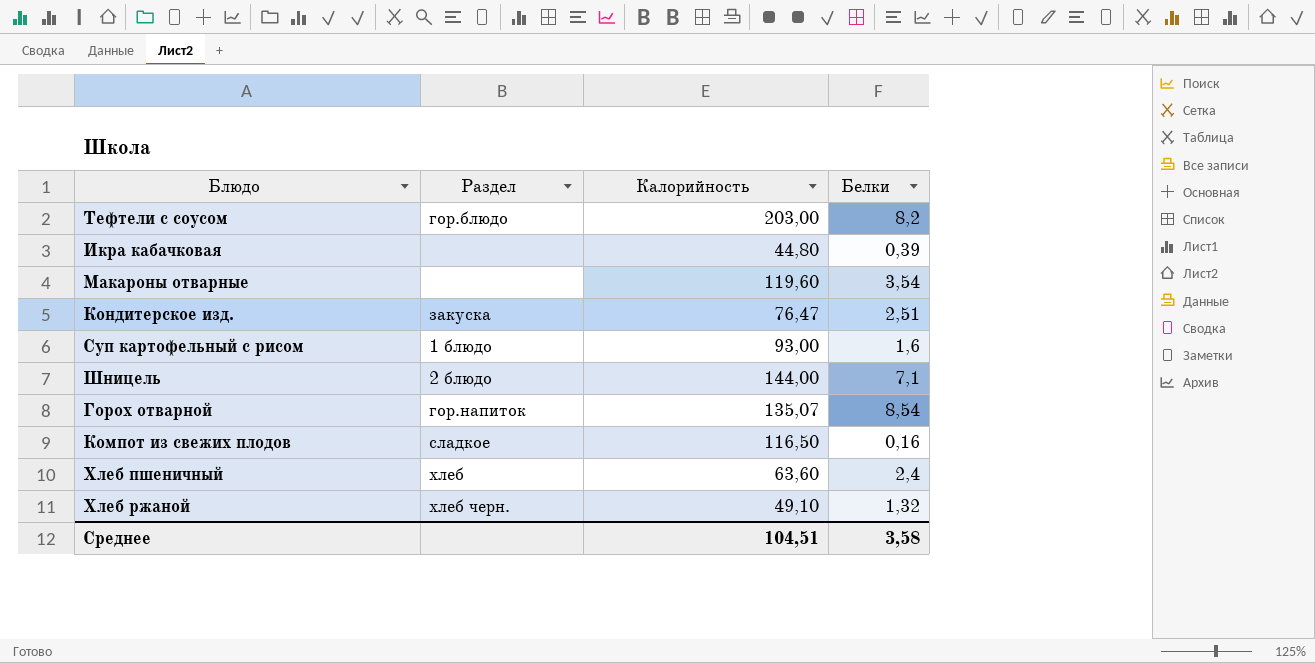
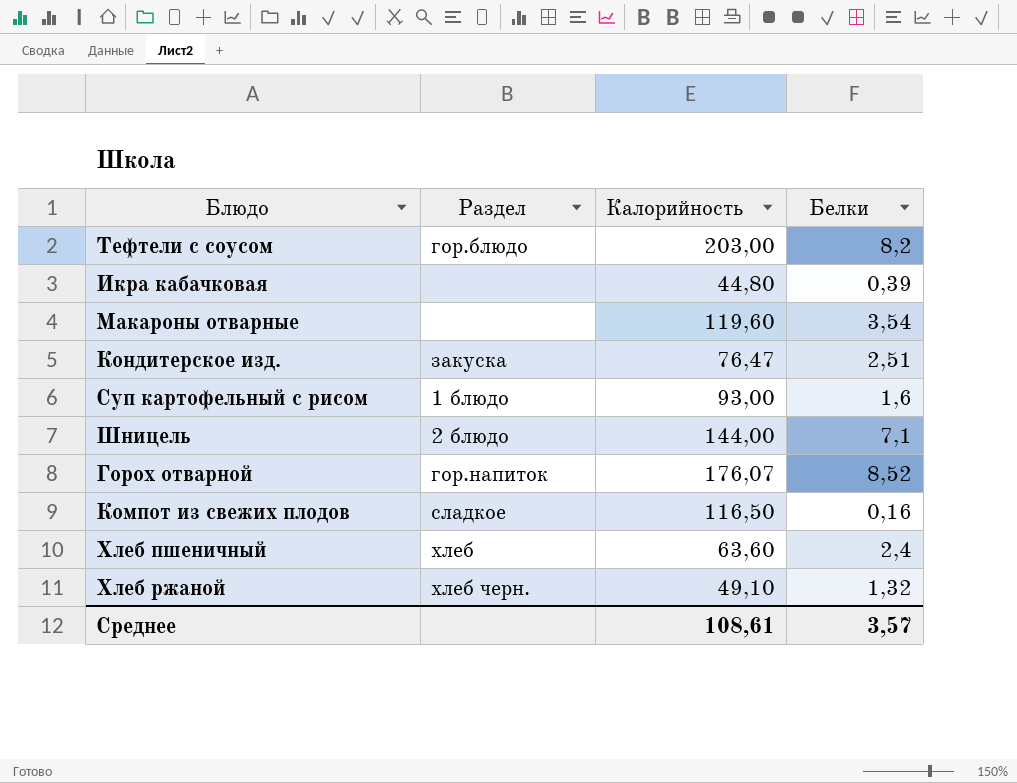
Горох отварной | Калорийность: 135,07 -> 176,07
Горох отварной | Белки: 8,54 -> 8,52
Среднее | Калорийность: 104,51 -> 108,61
Среднее | Белки: 3,58 -> 3,57

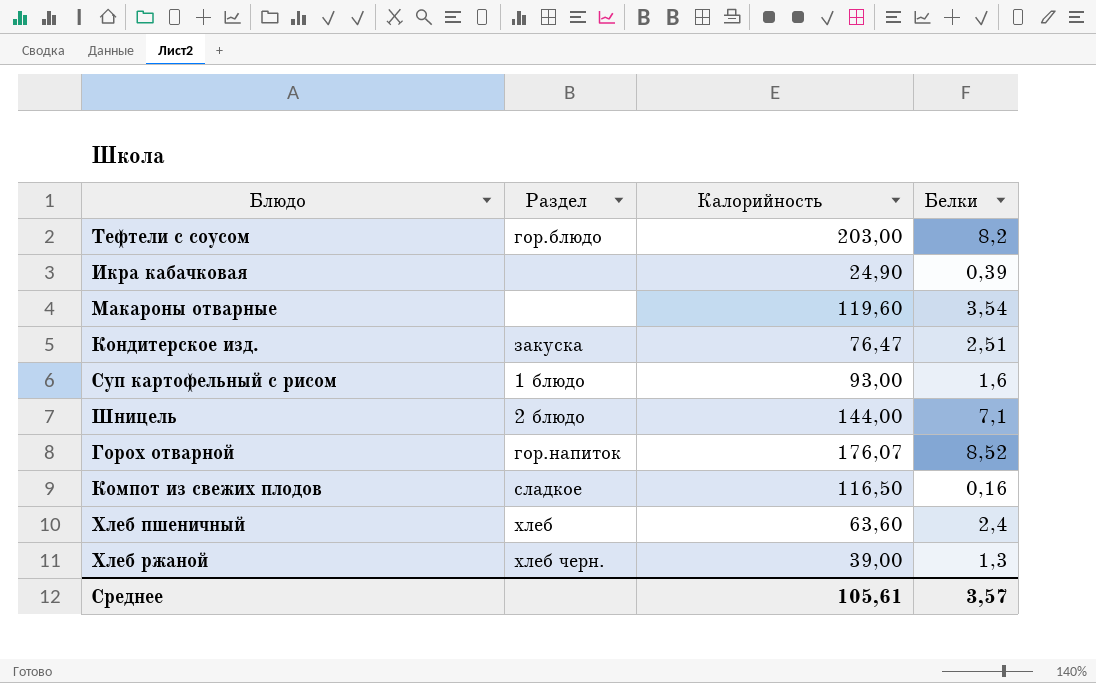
Икра кабачковая | Калорийность: 44,80 -> 24,90
Хлеб ржаной | Калорийность: 49,10 -> 39,00
Хлеб ржаной | Белки: 1,32 -> 1,3
Среднее | Калорийность: 108,61 -> 105,61

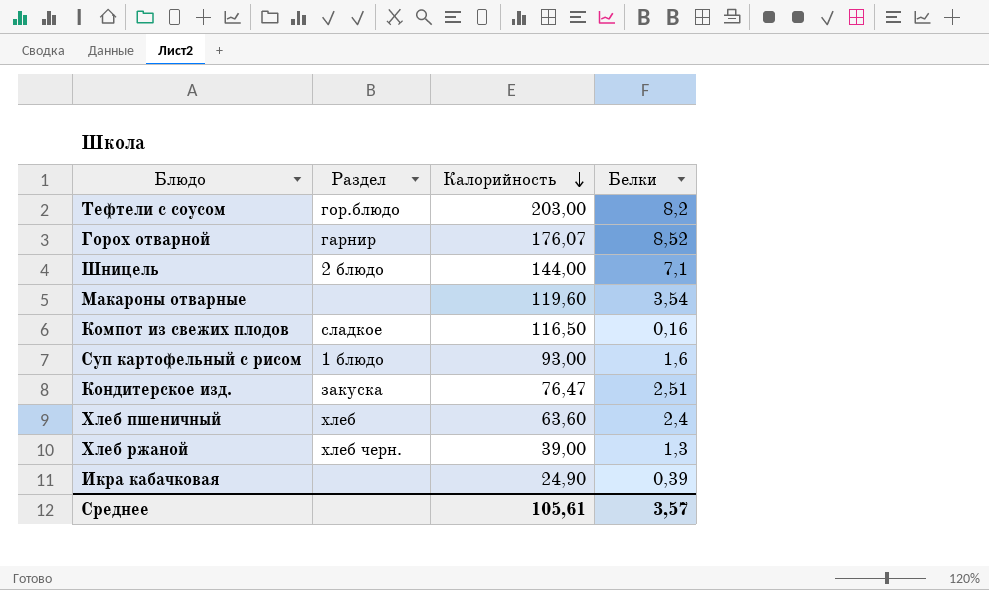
row order: none -> Калорийность descending
Горох отварной | Раздел: гор.напиток -> гарнир

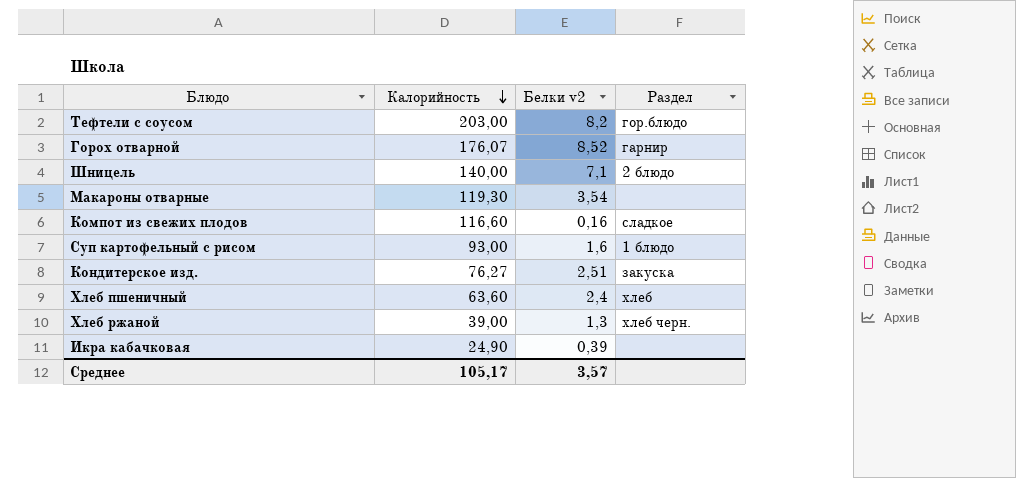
column name: Белки -> Белки v2
column Раздел | position: 2 -> 4
Шницель | Калорийность: 144,00 -> 140,00
Макароны отварные | Калорийность: 119,60 -> 119,30
Компот из свежих плодов | Калорийность: 116,50 -> 116,60
Кондитерское изд. | Калорийность: 76,47 -> 76,27
Среднее | Калорийность: 105,61 -> 105,17

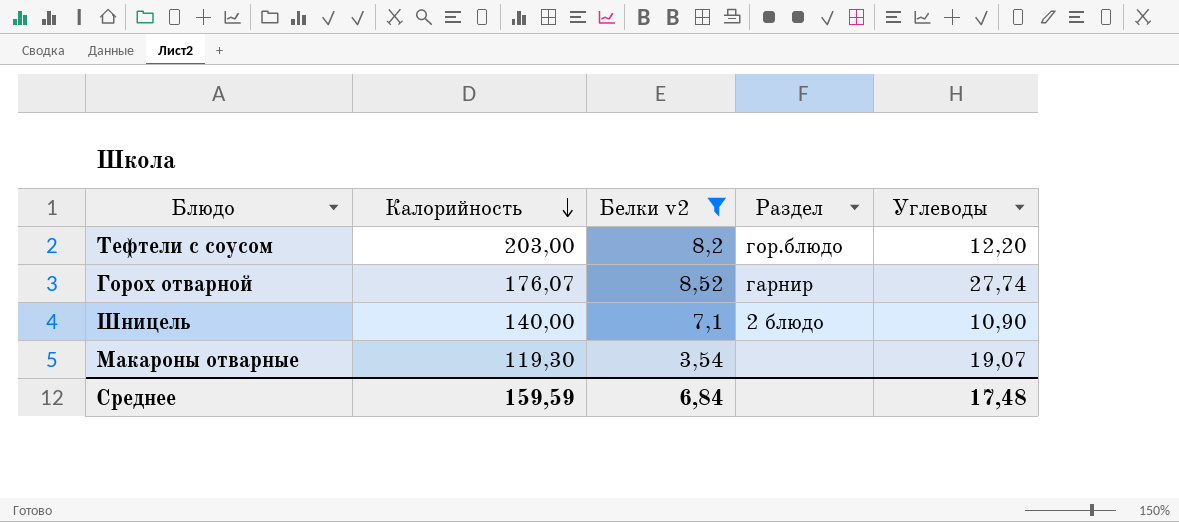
filter: none -> Белки v2 >= 3,54
column Углеводы | position: none -> 5
Среднее | Калорийность: 105,17 -> 159,59
Среднее | Белки v2: 3,57 -> 6,84

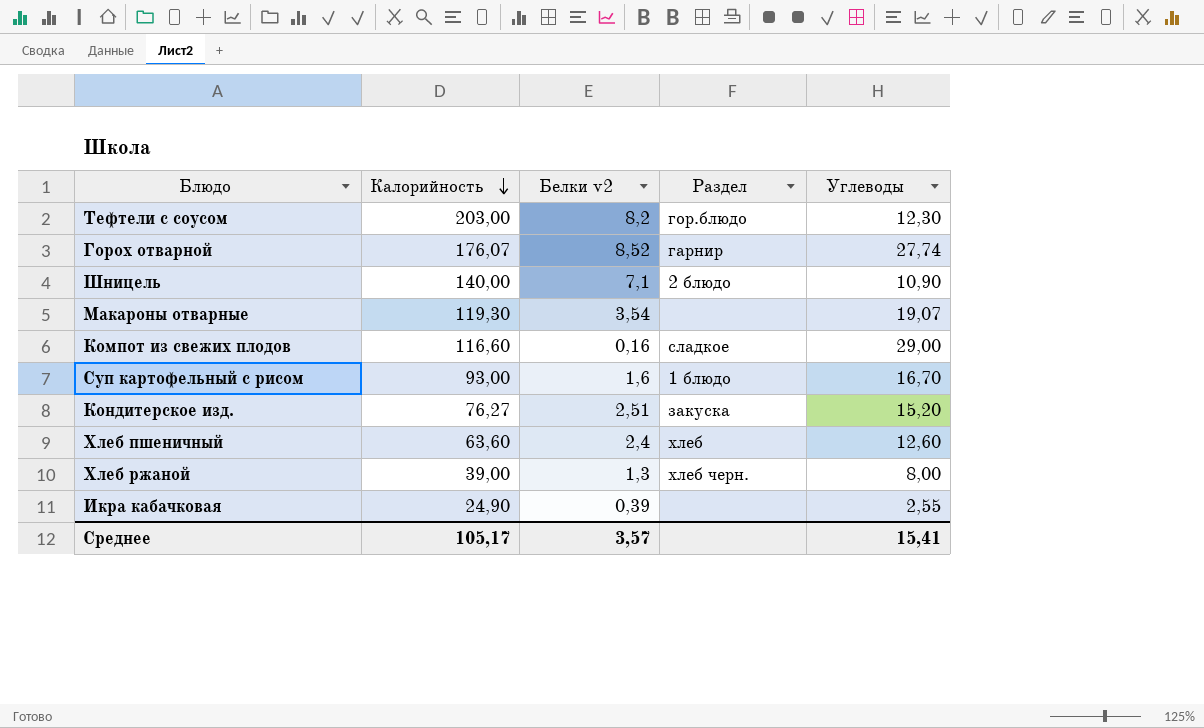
filter: Белки v2 >= 3,54 -> none
Тефтели с соусом | Углеводы: 12,20 -> 12,30
Среднее | Калорийность: 159,59 -> 105,17
Среднее | Белки v2: 6,84 -> 3,57
Среднее | Углеводы: 17,48 -> 15,41

